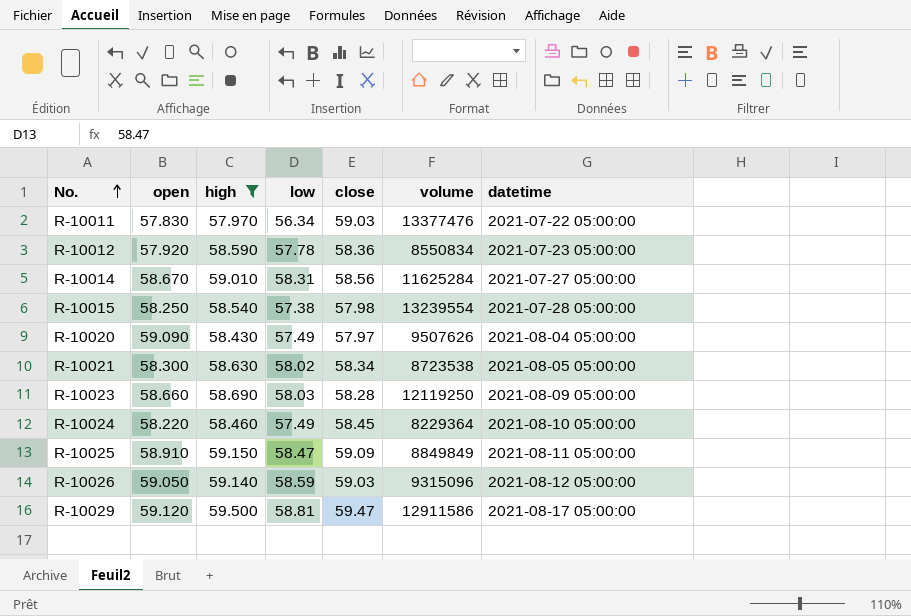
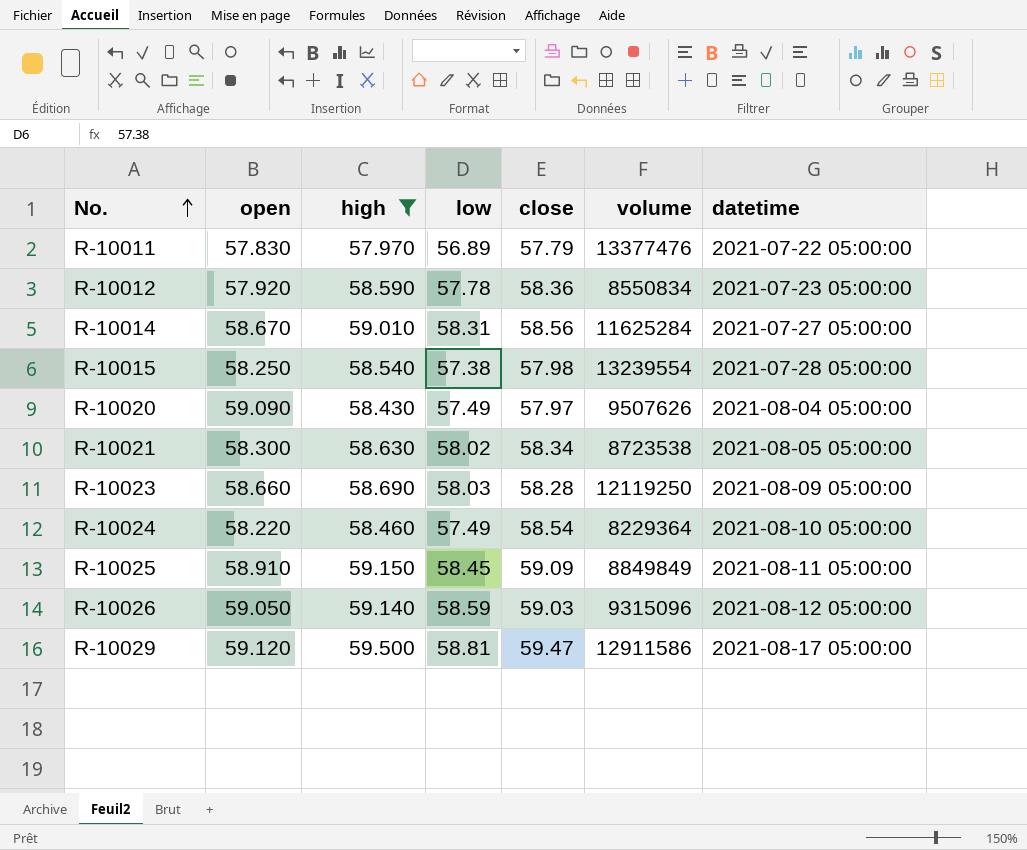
R-10011 | low: 56.34 -> 56.89
R-10011 | close: 59.03 -> 57.79
R-10024 | close: 58.45 -> 58.54
R-10025 | low: 58.47 -> 58.45

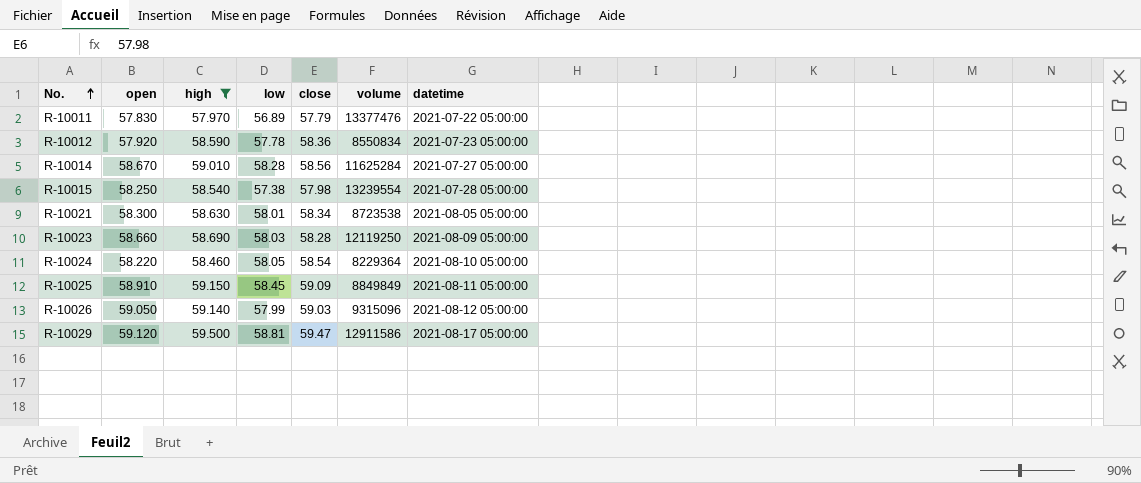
row R-10020: 59.090 | 58.430 | 57.49 | 57.97 | 9507626 | 2021-08-04 05:00:00 -> none
R-10014 | low: 58.31 -> 58.28
R-10021 | low: 58.02 -> 58.01
R-10024 | low: 57.49 -> 58.05
R-10026 | low: 58.59 -> 57.99

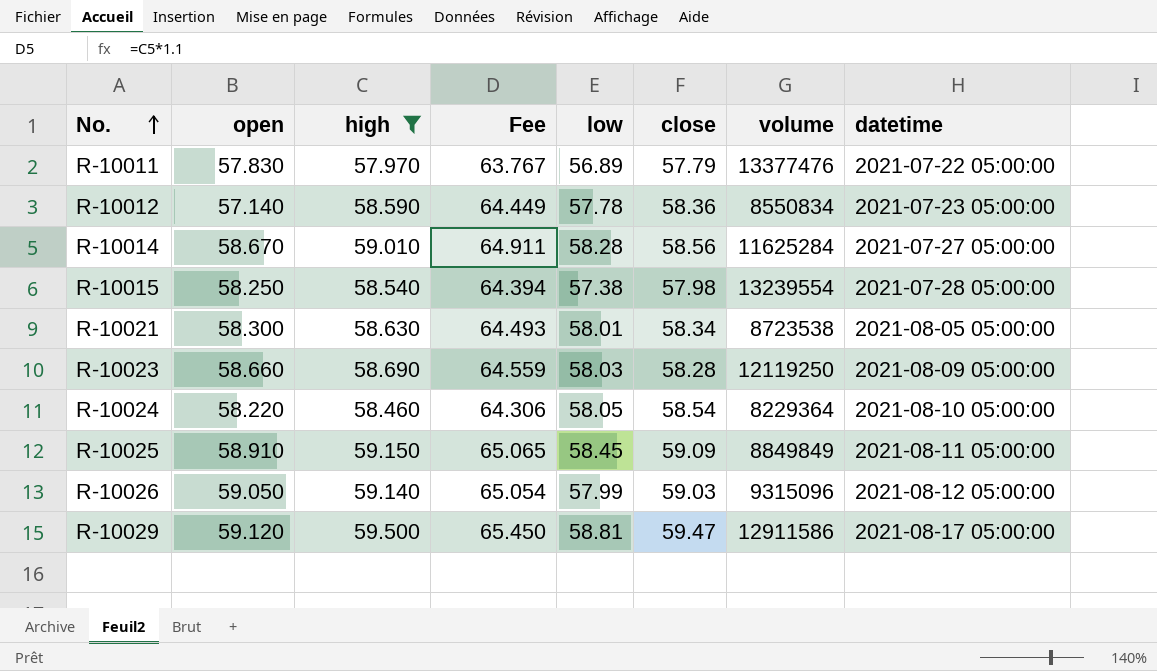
column Fee | formula: none -> [high] * 1.1
R-10012 | open: 57.920 -> 57.140

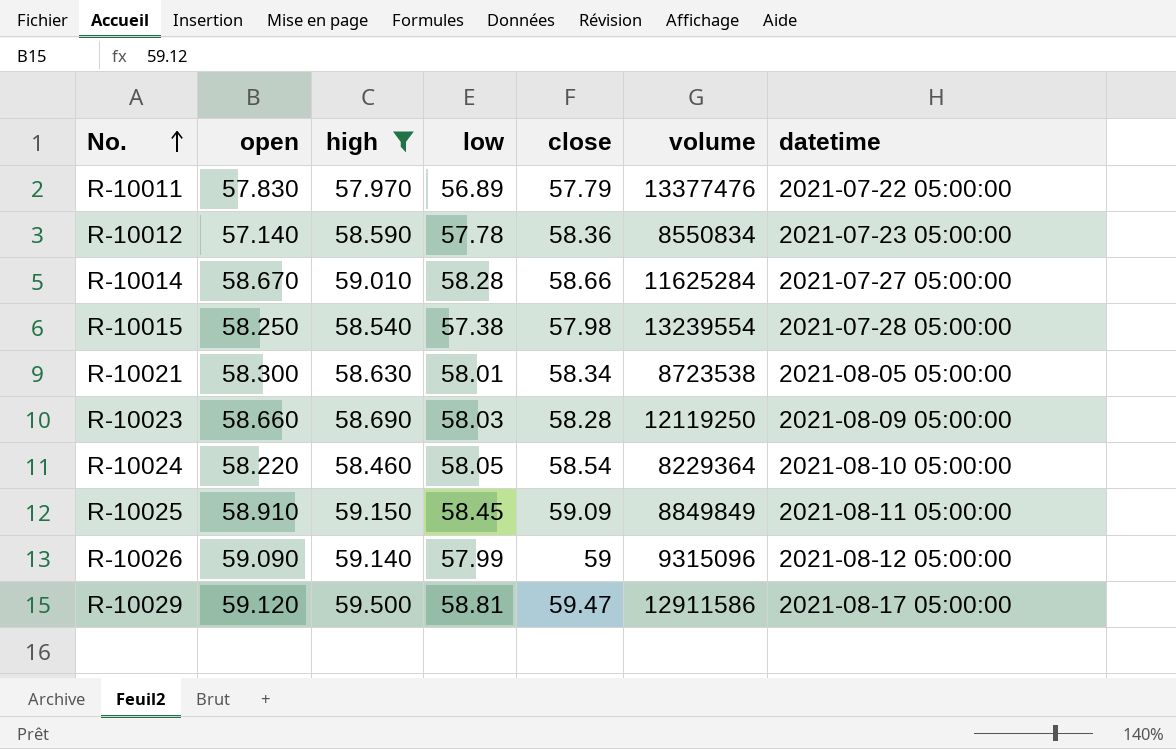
column Fee | formula: [high] * 1.1 -> none
R-10014 | close: 58.56 -> 58.66
R-10026 | open: 59.050 -> 59.090
R-10026 | close: 59.03 -> 59

